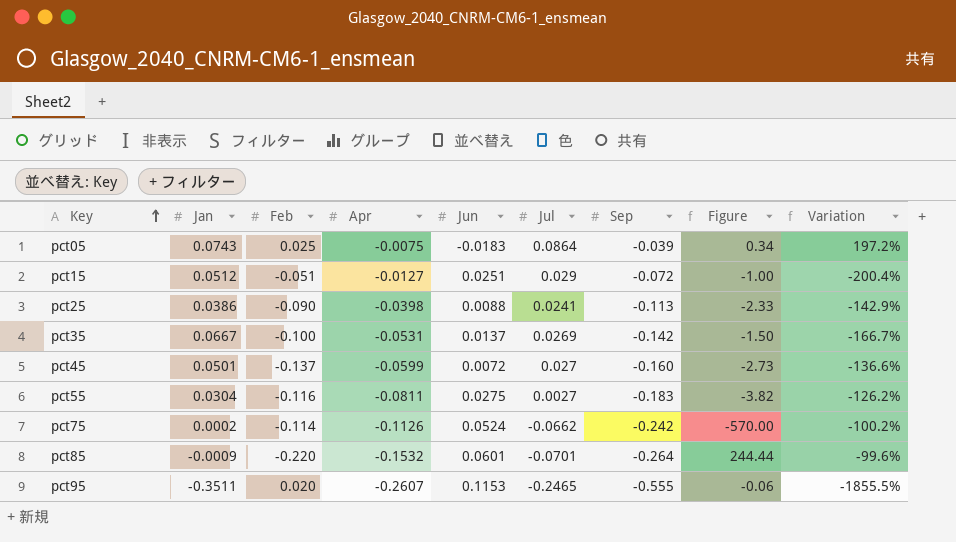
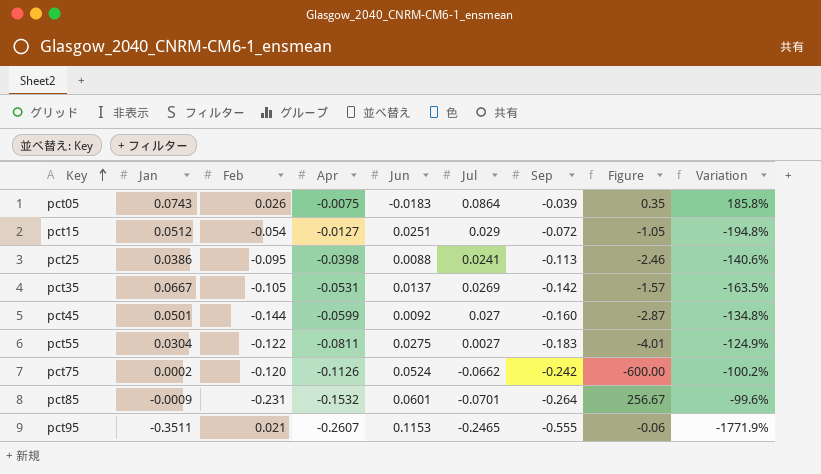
pct05 | Feb: 0.025 -> 0.026
pct05 | Figure: 0.34 -> 0.35
pct05 | Variation: 197.2% -> 185.8%
pct15 | Feb: -0.051 -> -0.054
pct15 | Figure: -1.00 -> -1.05
pct15 | Variation: -200.4% -> -194.8%
pct25 | Feb: -0.090 -> -0.095
pct25 | Figure: -2.33 -> -2.46
pct25 | Variation: -142.9% -> -140.6%
pct35 | Feb: -0.100 -> -0.105
pct35 | Figure: -1.50 -> -1.57
pct35 | Variation: -166.7% -> -163.5%
pct45 | Feb: -0.137 -> -0.144
pct45 | Jun: 0.0072 -> 0.0092
pct45 | Figure: -2.73 -> -2.87
pct45 | Variation: -136.6% -> -134.8%
pct55 | Feb: -0.116 -> -0.122
pct55 | Figure: -3.82 -> -4.01
pct55 | Variation: -126.2% -> -124.9%
pct75 | Feb: -0.114 -> -0.120
pct75 | Figure: -570.00 -> -600.00
pct85 | Feb: -0.220 -> -0.231
pct85 | Figure: 244.44 -> 256.67
pct95 | Feb: 0.020 -> 0.021
pct95 | Variation: -1855.5% -> -1771.9%

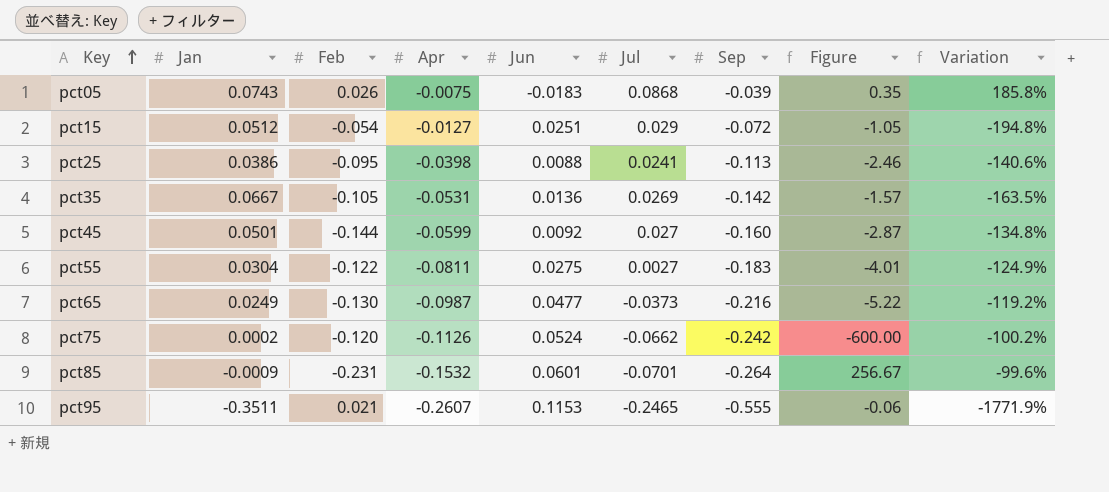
pct05 | Jul: 0.0864 -> 0.0868
pct35 | Jun: 0.0137 -> 0.0136
row pct65: none -> 0.0249 | -0.130 | -0.0987 | 0.0477 | -0.0373 | -0.216 | -5.22 | -119.2%

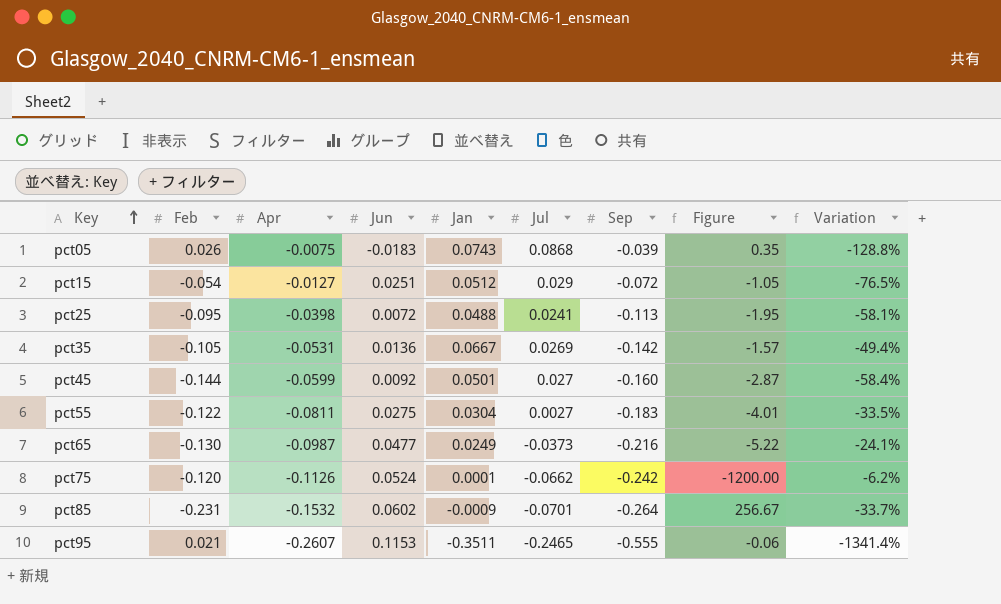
column Jan | position: 2 -> 5
column Variation | formula: ([Jan] - [Feb]) / [Feb] -> ([Apr] - [Feb]) / [Feb]
pct25 | Jun: 0.0088 -> 0.0072
pct25 | Jan: 0.0386 -> 0.0488
pct25 | Figure: -2.46 -> -1.95
pct75 | Jan: 0.0002 -> 0.0001
pct75 | Figure: -600.00 -> -1200.00
pct85 | Jun: 0.0601 -> 0.0602

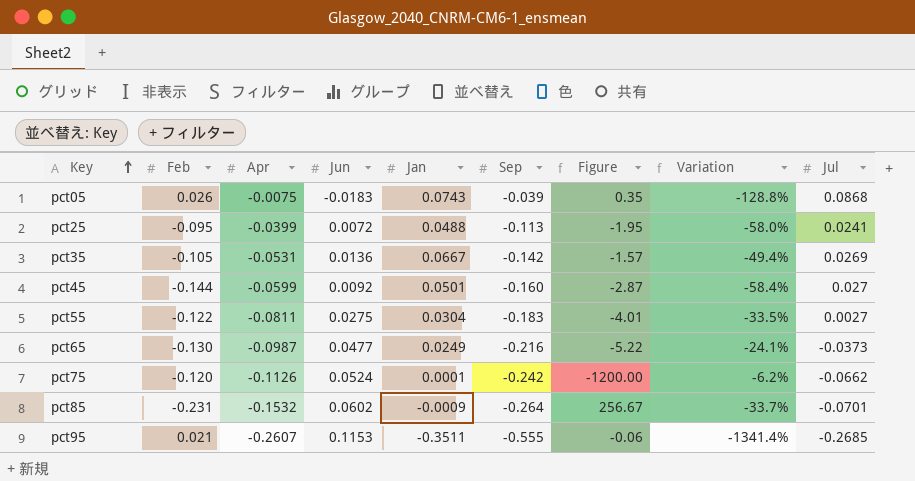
column Jul | position: 6 -> 9
row pct15: -0.054 | -0.0127 | 0.0251 | 0.0512 | 0.029 | -0.072 | -1.05 | -76.5% -> none
pct25 | Apr: -0.0398 -> -0.0399
pct25 | Variation: -58.1% -> -58.0%
pct95 | Jul: -0.2465 -> -0.2685

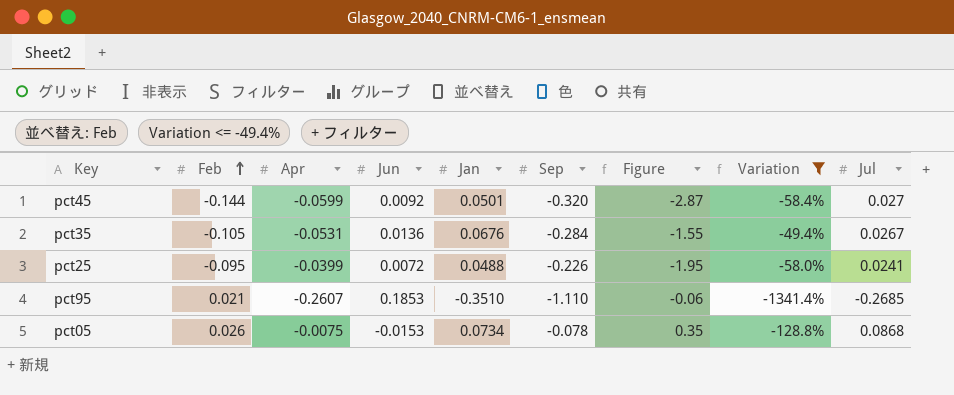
filter: none -> Variation <= -49.4%
row order: Key ascending -> Feb ascending
pct45 | Sep: -0.160 -> -0.320
pct35 | Jan: 0.0667 -> 0.0676
pct35 | Sep: -0.142 -> -0.284
pct35 | Figure: -1.57 -> -1.55
pct35 | Jul: 0.0269 -> 0.0267
pct25 | Sep: -0.113 -> -0.226
pct95 | Jun: 0.1153 -> 0.1853
pct95 | Jan: -0.3511 -> -0.3510
pct95 | Sep: -0.555 -> -1.110
pct05 | Jun: -0.0183 -> -0.0153
pct05 | Jan: 0.0743 -> 0.0734
pct05 | Sep: -0.039 -> -0.078

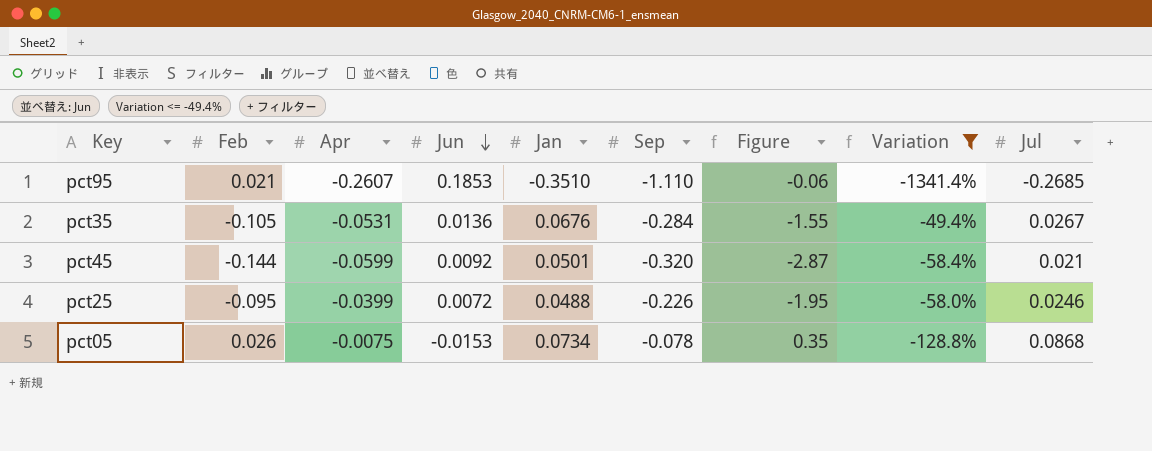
row order: Feb ascending -> Jun descending
pct45 | Jul: 0.027 -> 0.021
pct25 | Jul: 0.0241 -> 0.0246

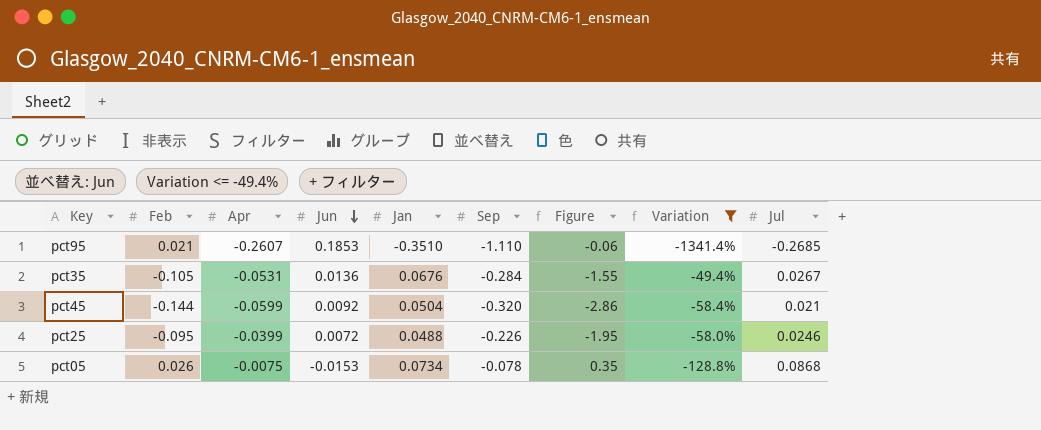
pct45 | Jan: 0.0501 -> 0.0504
pct45 | Figure: -2.87 -> -2.86

